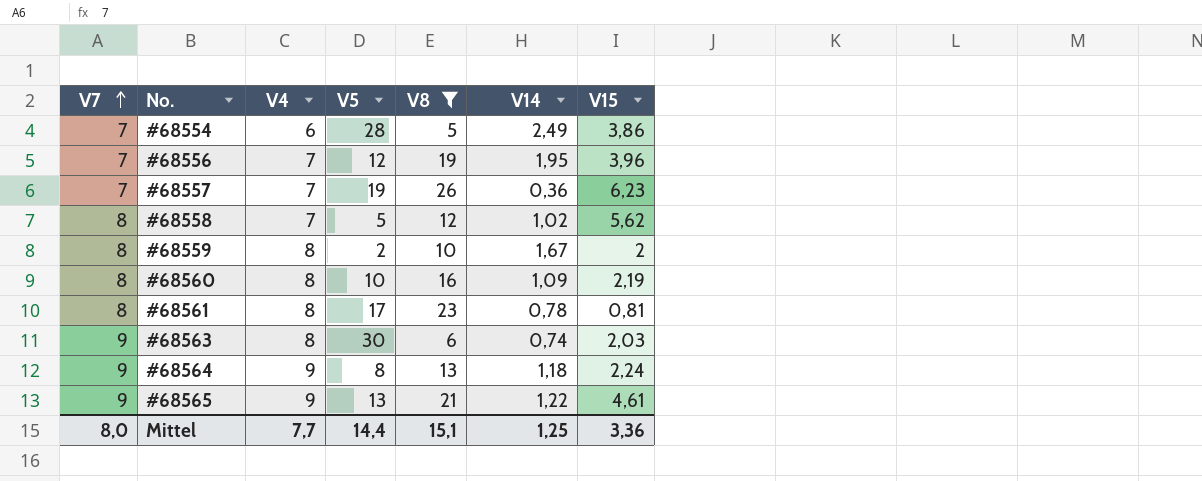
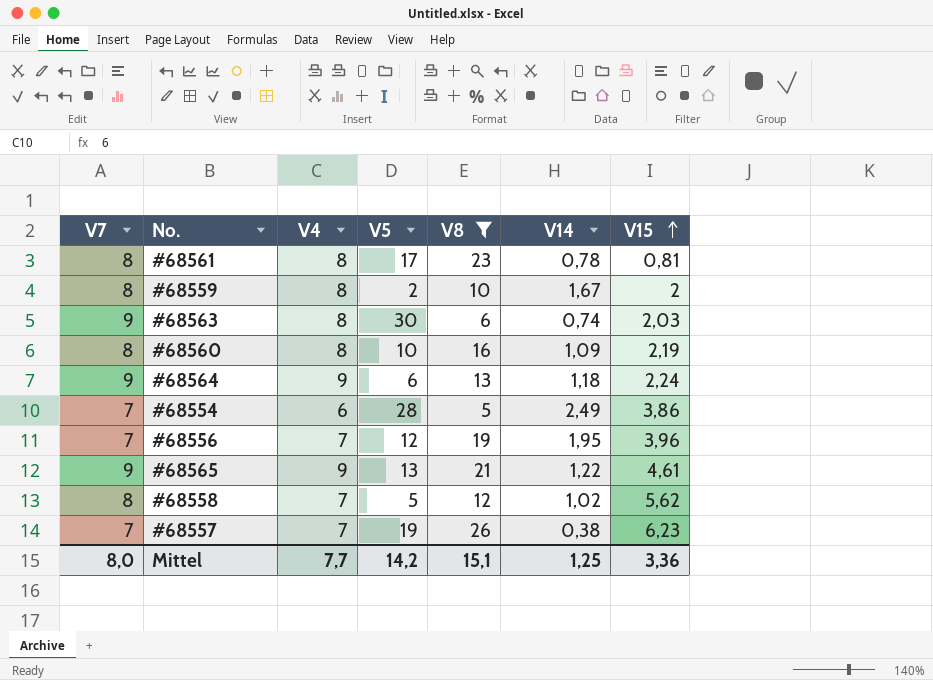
row order: V7 ascending -> V15 ascending
#68564 | V5: 8 -> 6
#68557 | V14: 0,36 -> 0,38
Mittel | V5: 14,4 -> 14,2

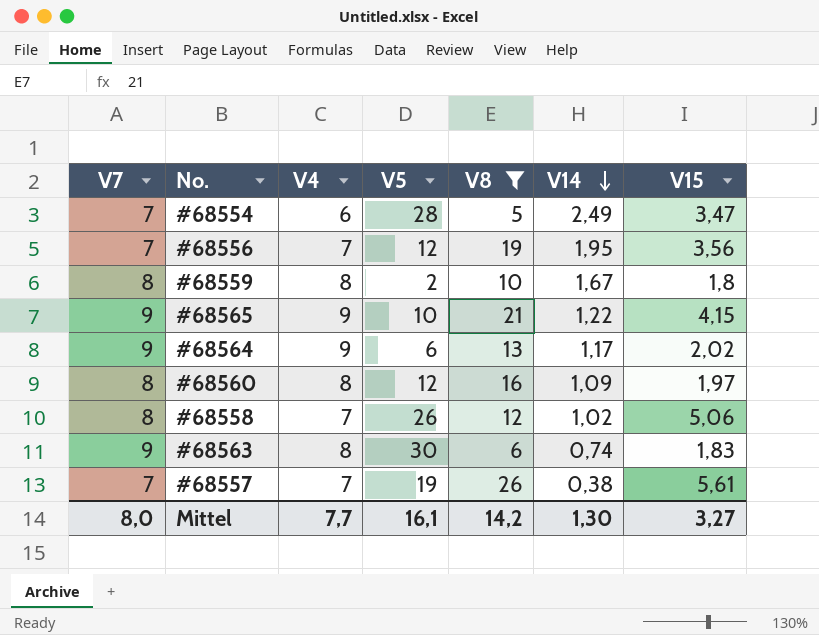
row order: V15 ascending -> V14 descending
row #68561: 8 | 8 | 17 | 23 | 0,78 | 0,81 -> none
#68554 | V15: 3,86 -> 3,47
#68556 | V15: 3,96 -> 3,56
#68559 | V15: 2 -> 1,8
#68565 | V5: 13 -> 10
#68565 | V15: 4,61 -> 4,15
#68564 | V14: 1,18 -> 1,17
#68564 | V15: 2,24 -> 2,02
#68560 | V5: 10 -> 12
#68560 | V15: 2,19 -> 1,97
#68558 | V5: 5 -> 26
#68558 | V15: 5,62 -> 5,06
#68563 | V15: 2,03 -> 1,83
#68557 | V15: 6,23 -> 5,61
Mittel | V5: 14,2 -> 16,1
Mittel | V8: 15,1 -> 14,2
Mittel | V14: 1,25 -> 1,30
Mittel | V15: 3,36 -> 3,27

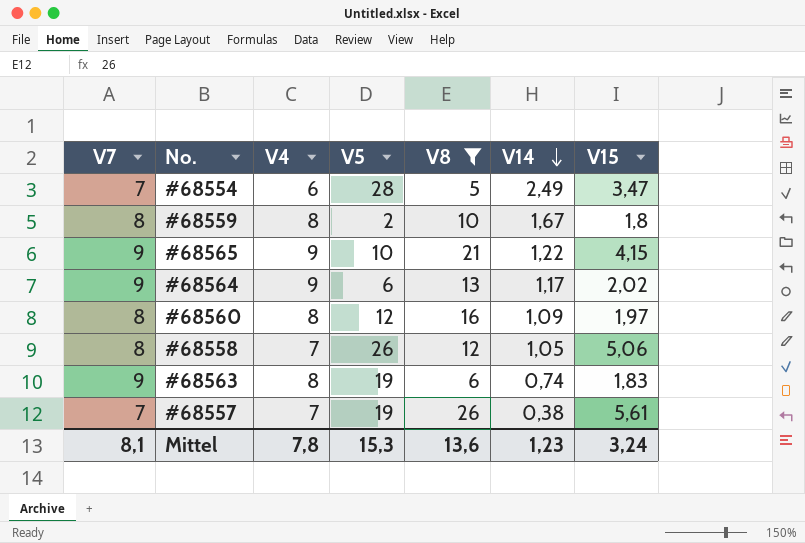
row #68556: 7 | 7 | 12 | 19 | 1,95 | 3,56 -> none
#68558 | V14: 1,02 -> 1,05
#68563 | V5: 30 -> 19
Mittel | V7: 8,0 -> 8,1
Mittel | V4: 7,7 -> 7,8
Mittel | V5: 16,1 -> 15,3
Mittel | V8: 14,2 -> 13,6
Mittel | V14: 1,30 -> 1,23
Mittel | V15: 3,27 -> 3,24

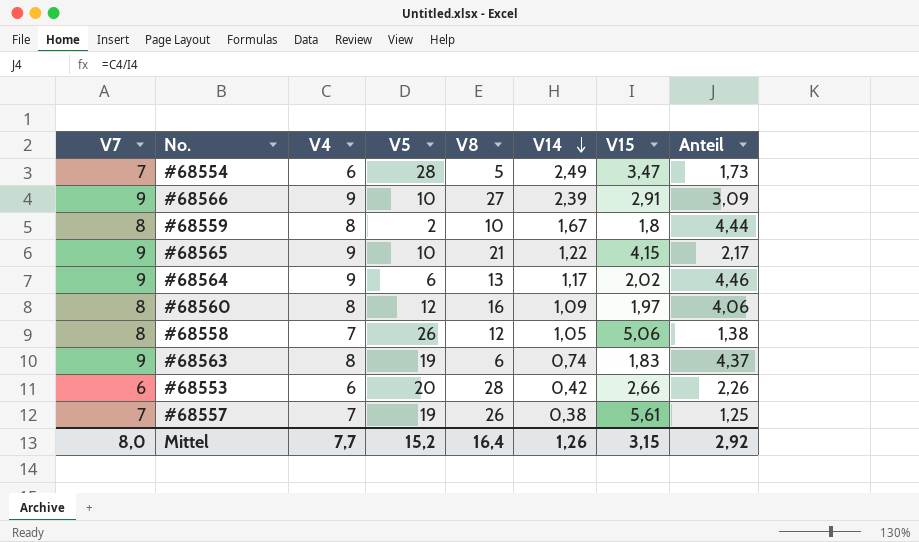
filter: V8 <= 26 -> none
column Anteil | formula: none -> [V4] / [V15]
Mittel | V7: 8,1 -> 8,0
Mittel | V4: 7,8 -> 7,7
Mittel | V5: 15,3 -> 15,2
Mittel | V8: 13,6 -> 16,4
Mittel | V14: 1,23 -> 1,26
Mittel | V15: 3,24 -> 3,15

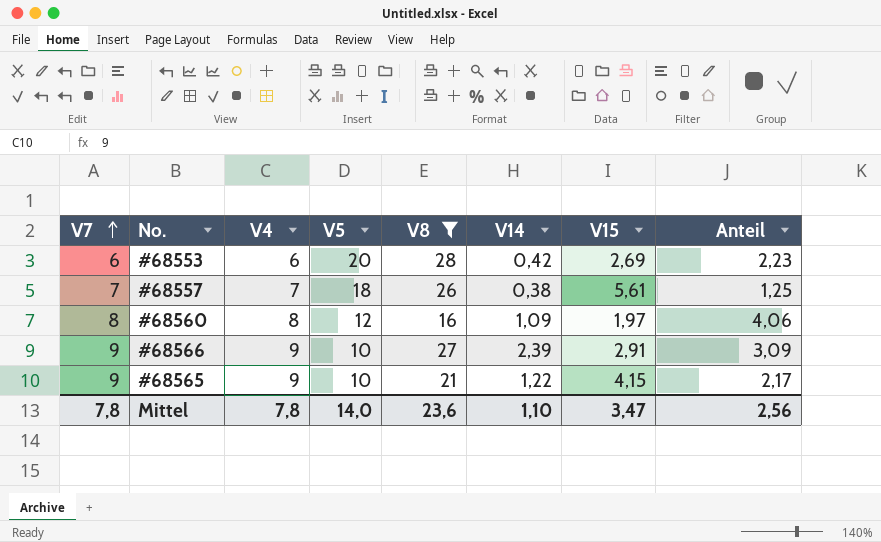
filter: none -> V8 >= 16
row order: V14 descending -> V7 ascending
#68553 | V15: 2,66 -> 2,69
#68553 | Anteil: 2,26 -> 2,23
#68557 | V5: 19 -> 18
Mittel | V7: 8,0 -> 7,8
Mittel | V4: 7,7 -> 7,8
Mittel | V5: 15,2 -> 14,0
Mittel | V8: 16,4 -> 23,6
Mittel | V14: 1,26 -> 1,10
Mittel | V15: 3,15 -> 3,47
Mittel | Anteil: 2,92 -> 2,56

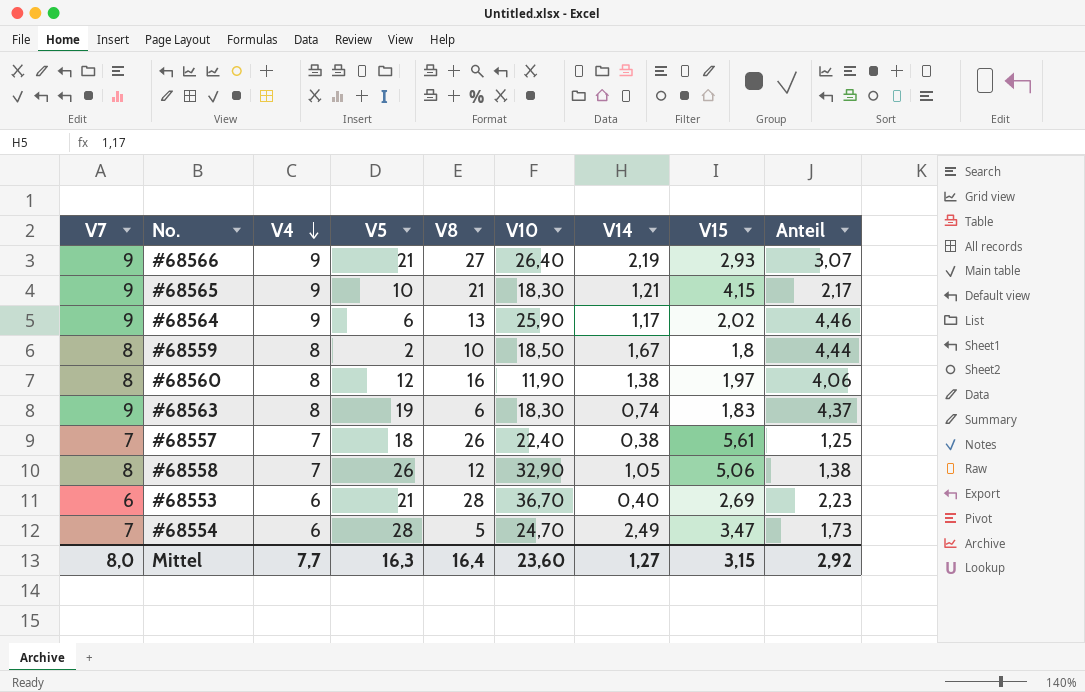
filter: V8 >= 16 -> none
row order: V7 ascending -> V4 descending
column V10 | position: none -> 6
#68566 | V5: 10 -> 21
#68566 | V14: 2,39 -> 2,19
#68566 | V15: 2,91 -> 2,93
#68566 | Anteil: 3,09 -> 3,07
#68565 | V14: 1,22 -> 1,21
#68560 | V14: 1,09 -> 1,38
#68553 | V5: 20 -> 21
#68553 | V14: 0,42 -> 0,40
Mittel | V7: 7,8 -> 8,0
Mittel | V4: 7,8 -> 7,7
Mittel | V5: 14,0 -> 16,3
Mittel | V8: 23,6 -> 16,4
Mittel | V14: 1,10 -> 1,27
Mittel | V15: 3,47 -> 3,15
Mittel | Anteil: 2,56 -> 2,92

